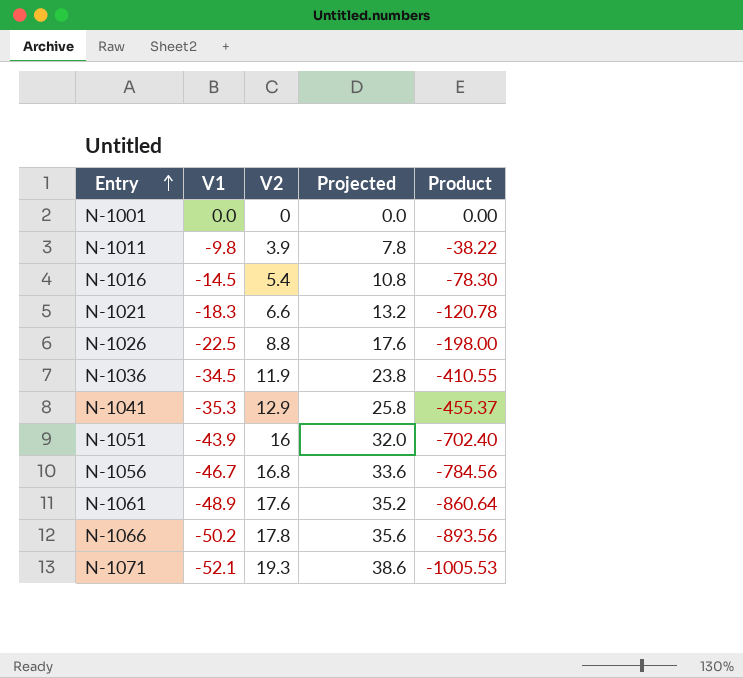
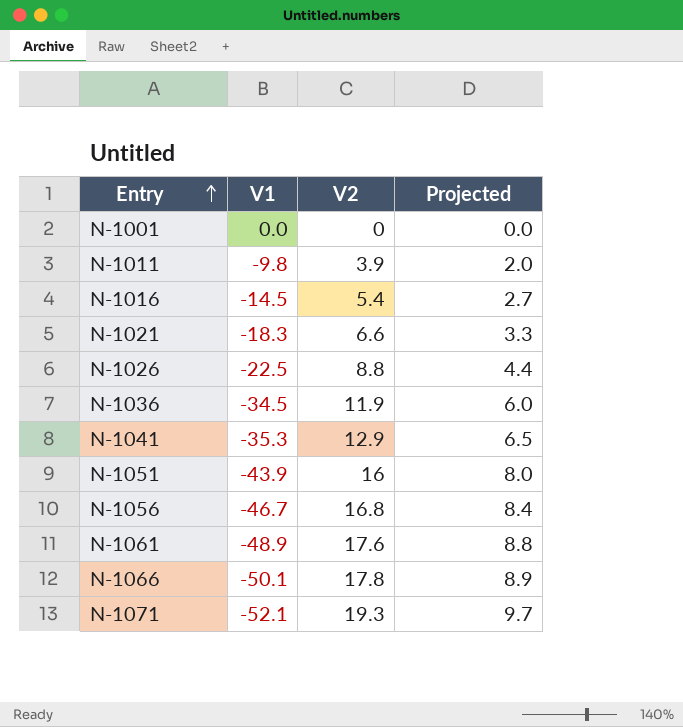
column Product | formula: [V1] * [V2] -> none
column Projected | formula: [V2] * 2 -> [V2] * 0.5
N-1066 | V1: -50.2 -> -50.1

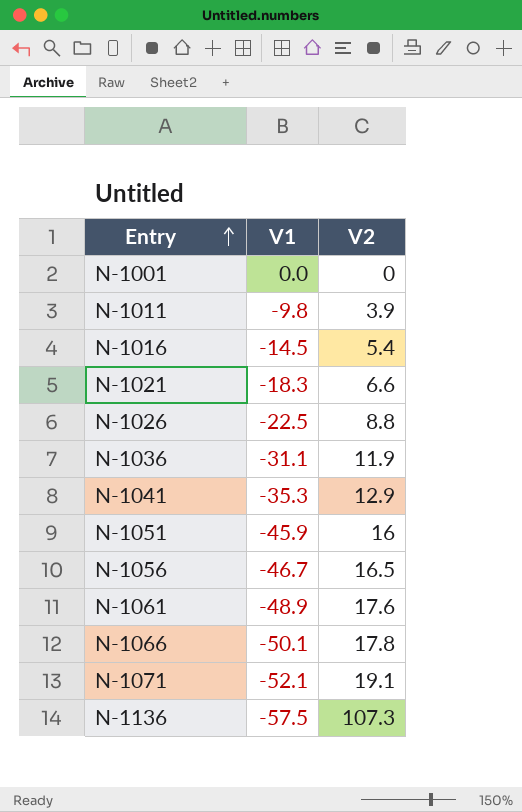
column Projected | formula: [V2] * 0.5 -> none
N-1036 | V1: -34.5 -> -31.1
N-1051 | V1: -43.9 -> -45.9
N-1056 | V2: 16.8 -> 16.5
N-1071 | V2: 19.3 -> 19.1
row N-1136: none -> -57.5 | 107.3

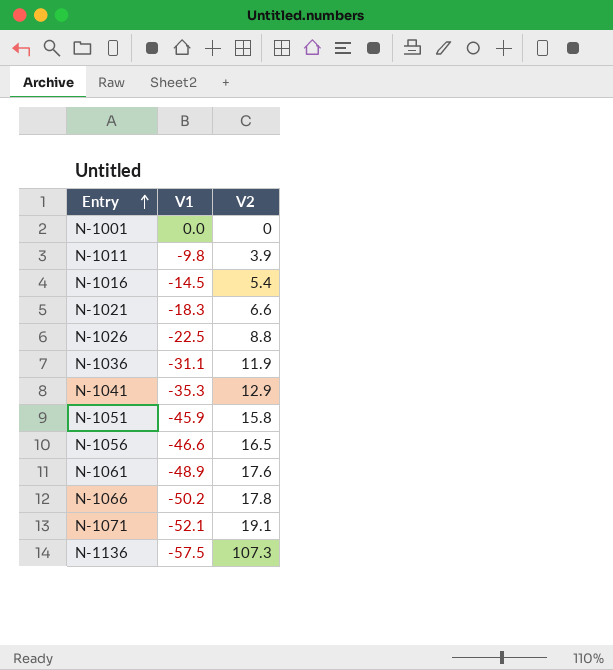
N-1051 | V2: 16 -> 15.8
N-1056 | V1: -46.7 -> -46.6
N-1066 | V1: -50.1 -> -50.2

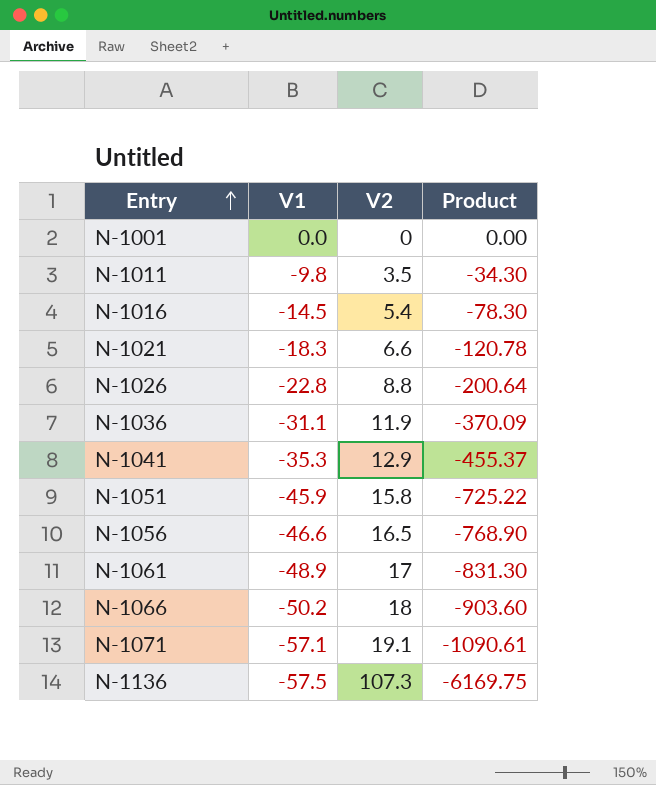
column Product | formula: none -> [V1] * [V2]
N-1011 | V2: 3.9 -> 3.5
N-1026 | V1: -22.5 -> -22.8
N-1061 | V2: 17.6 -> 17
N-1066 | V2: 17.8 -> 18
N-1071 | V1: -52.1 -> -57.1

